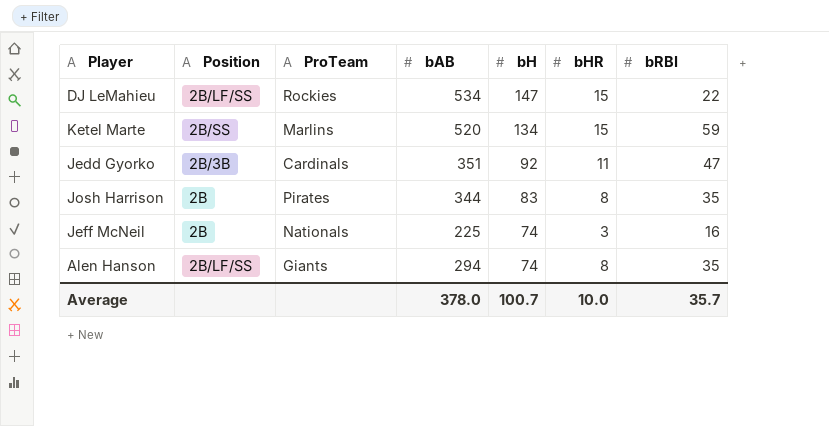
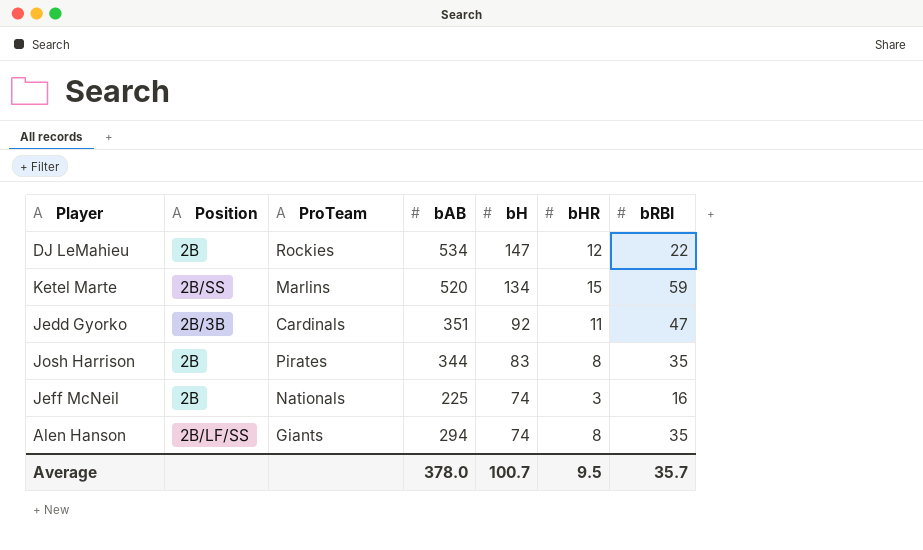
DJ LeMahieu | Position: 2B/LF/SS -> 2B
DJ LeMahieu | bHR: 15 -> 12
Average | bHR: 10.0 -> 9.5

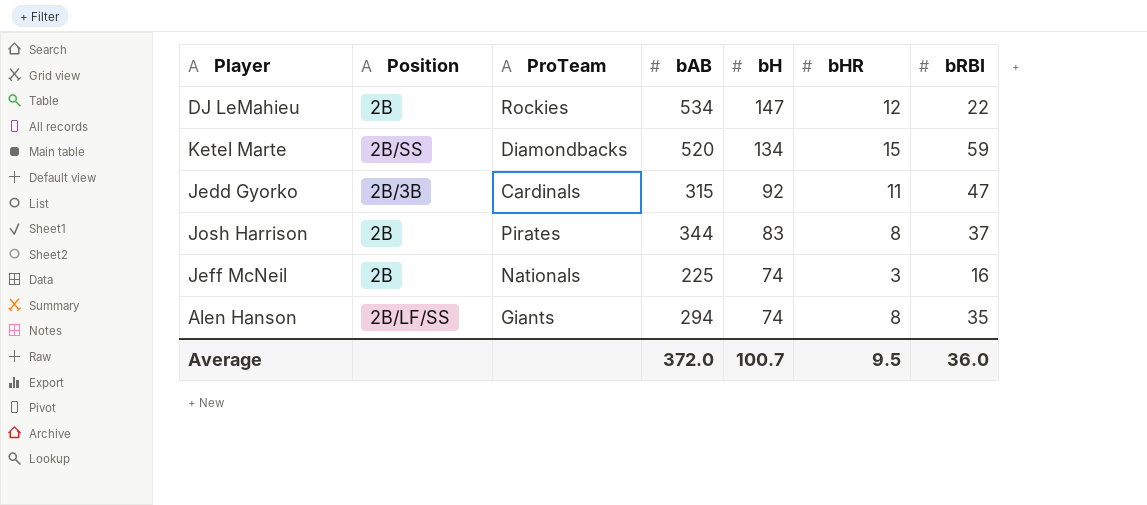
Ketel Marte | ProTeam: Marlins -> Diamondbacks
Jedd Gyorko | bAB: 351 -> 315
Josh Harrison | bRBI: 35 -> 37
Average | bAB: 378.0 -> 372.0
Average | bRBI: 35.7 -> 36.0

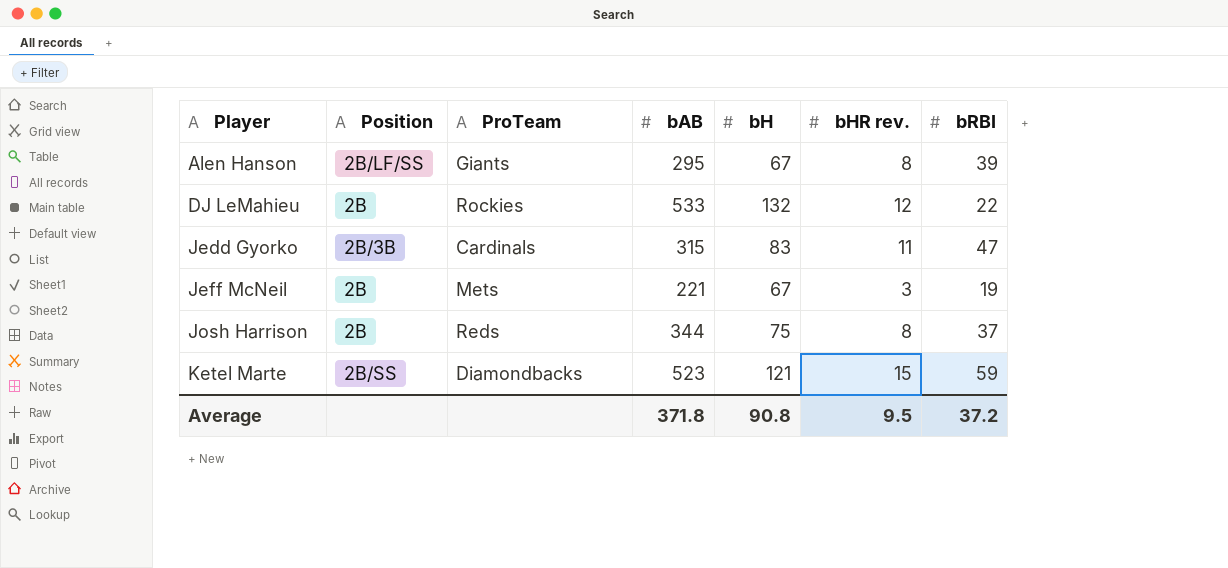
row order: bH descending -> Player ascending
column name: bHR -> bHR rev.
Alen Hanson | bAB: 294 -> 295
Alen Hanson | bH: 74 -> 67
Alen Hanson | bRBI: 35 -> 39
DJ LeMahieu | bAB: 534 -> 533
DJ LeMahieu | bH: 147 -> 132
Jedd Gyorko | bH: 92 -> 83
Jeff McNeil | ProTeam: Nationals -> Mets
Jeff McNeil | bAB: 225 -> 221
Jeff McNeil | bH: 74 -> 67
Jeff McNeil | bRBI: 16 -> 19
Josh Harrison | ProTeam: Pirates -> Reds
Josh Harrison | bH: 83 -> 75
Ketel Marte | bAB: 520 -> 523
Ketel Marte | bH: 134 -> 121
Average | bAB: 372.0 -> 371.8
Average | bH: 100.7 -> 90.8
Average | bRBI: 36.0 -> 37.2

